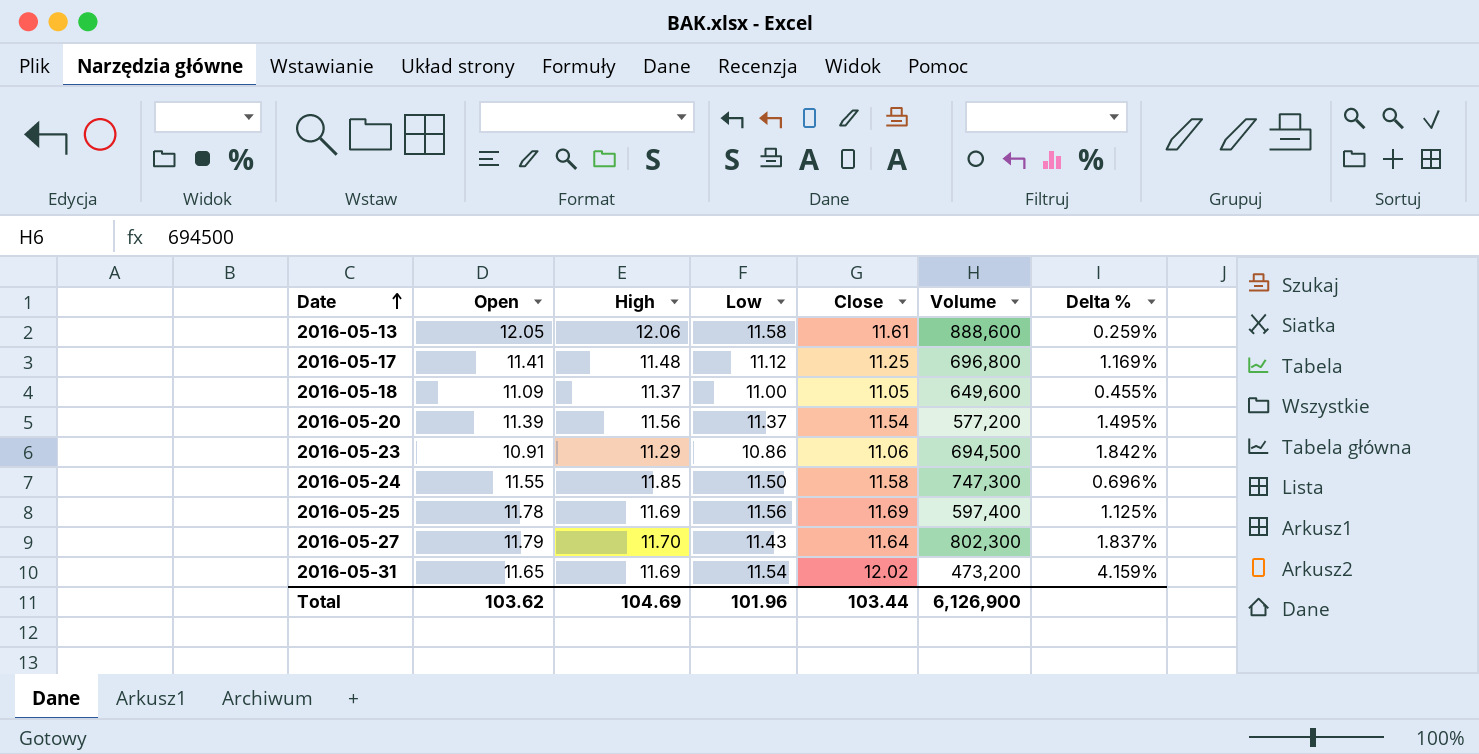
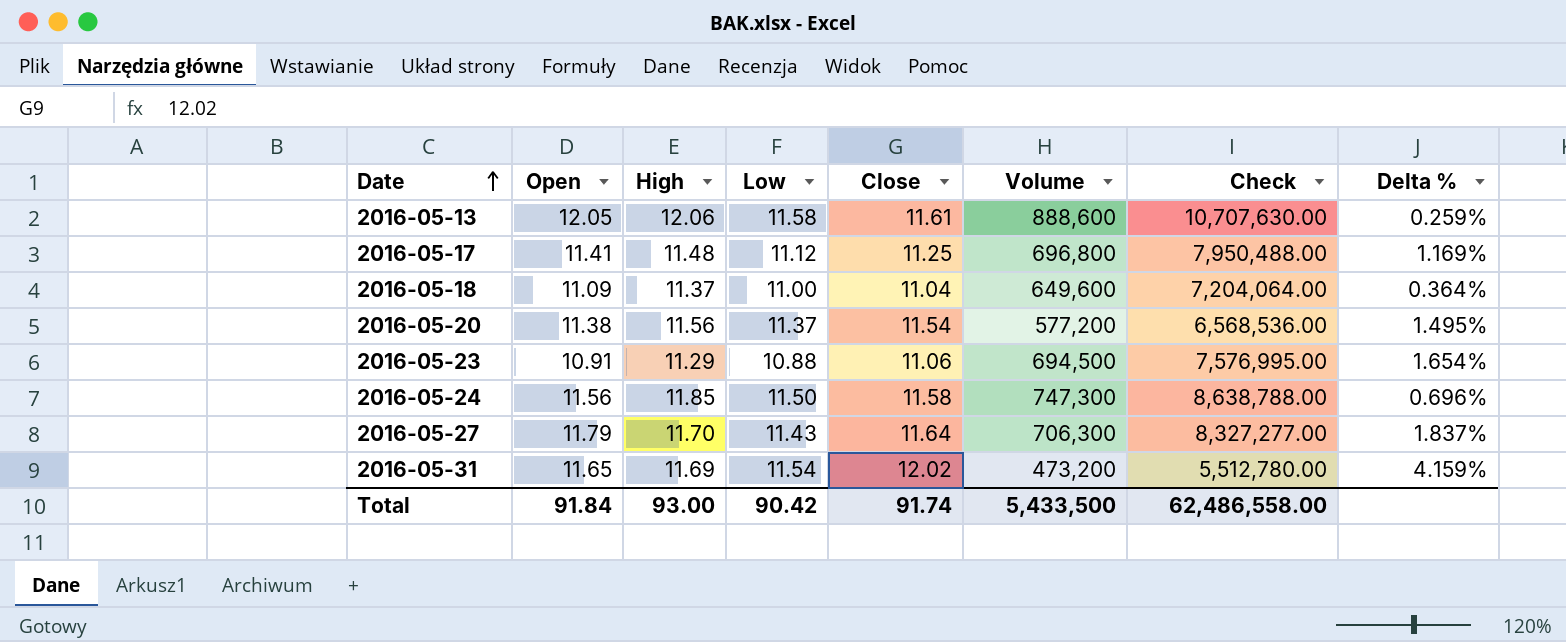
column Check | formula: none -> [Open] * [Volume]
row 2016-05-25: 11.78 | 11.69 | 11.56 | 11.69 | 597,400 | 1.125% -> none
2016-05-18 | Close: 11.05 -> 11.04
2016-05-18 | Delta %: 0.455% -> 0.364%
2016-05-20 | Open: 11.39 -> 11.38
2016-05-23 | Low: 10.86 -> 10.88
2016-05-23 | Delta %: 1.842% -> 1.654%
2016-05-24 | Open: 11.55 -> 11.56
2016-05-27 | Volume: 802,300 -> 706,300
Total | Open: 103.62 -> 91.84
Total | High: 104.69 -> 93.00
Total | Low: 101.96 -> 90.42
Total | Close: 103.44 -> 91.74
Total | Volume: 6,126,900 -> 5,433,500

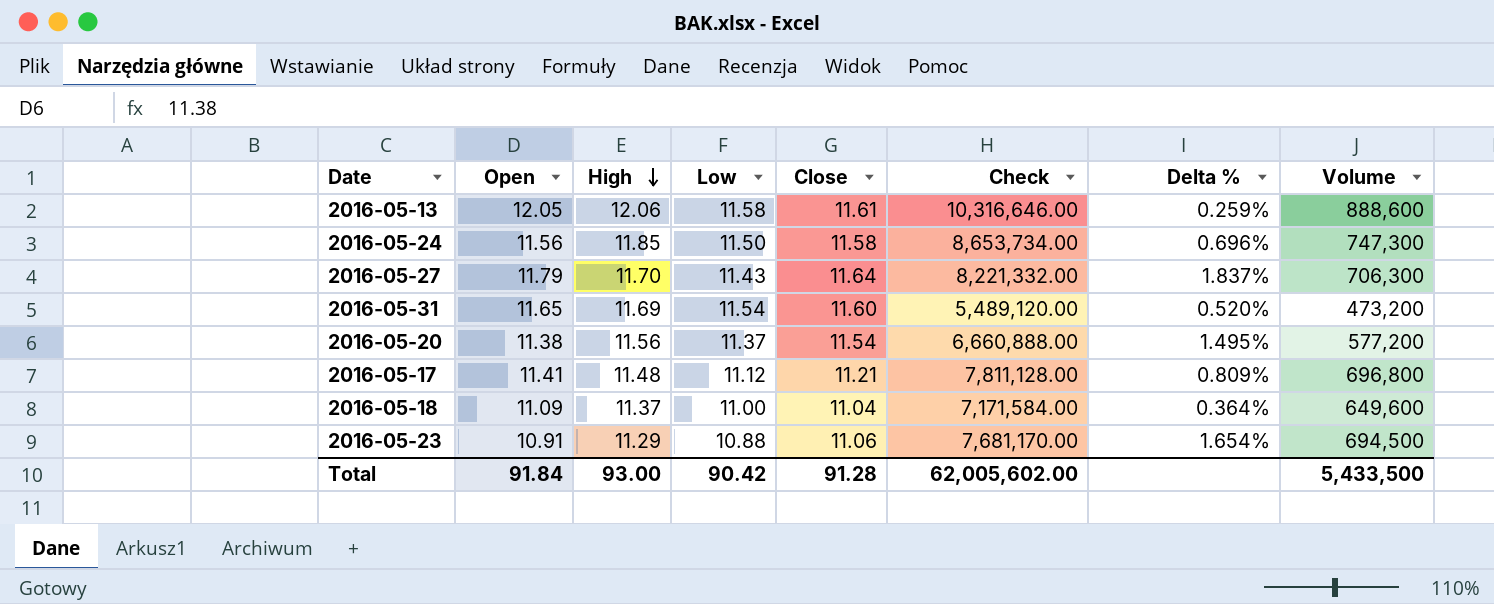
row order: Date ascending -> High descending
column Check | formula: [Open] * [Volume] -> [Close] * [Volume]
column Volume | position: 6 -> 8
2016-05-31 | Close: 12.02 -> 11.60
2016-05-31 | Delta %: 4.159% -> 0.520%
2016-05-17 | Close: 11.25 -> 11.21
2016-05-17 | Delta %: 1.169% -> 0.809%
Total | Close: 91.74 -> 91.28
Total | Check: 62,486,558.00 -> 62,005,602.00

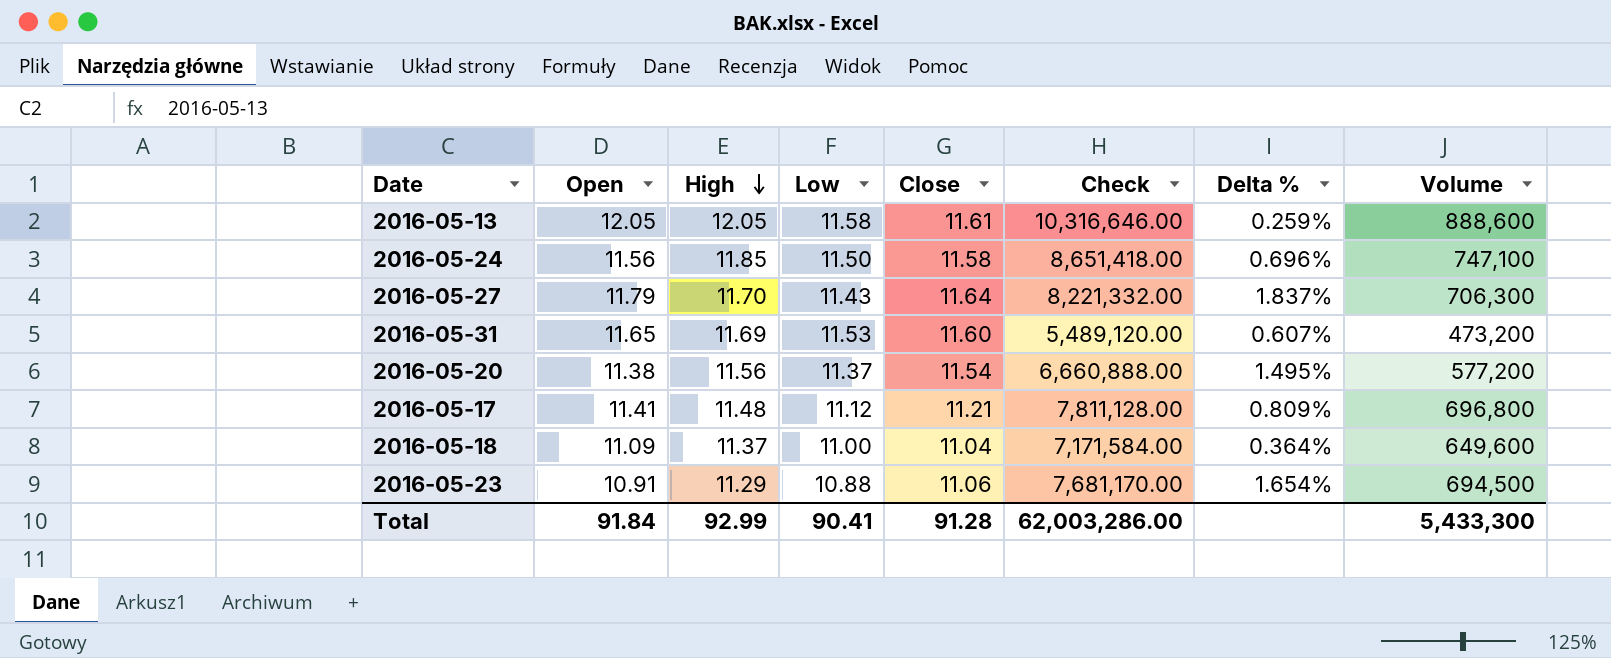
2016-05-13 | High: 12.06 -> 12.05
2016-05-24 | Check: 8,653,734.00 -> 8,651,418.00
2016-05-24 | Volume: 747,300 -> 747,100
2016-05-31 | Low: 11.54 -> 11.53
2016-05-31 | Delta %: 0.520% -> 0.607%
Total | High: 93.00 -> 92.99
Total | Low: 90.42 -> 90.41
Total | Check: 62,005,602.00 -> 62,003,286.00
Total | Volume: 5,433,500 -> 5,433,300

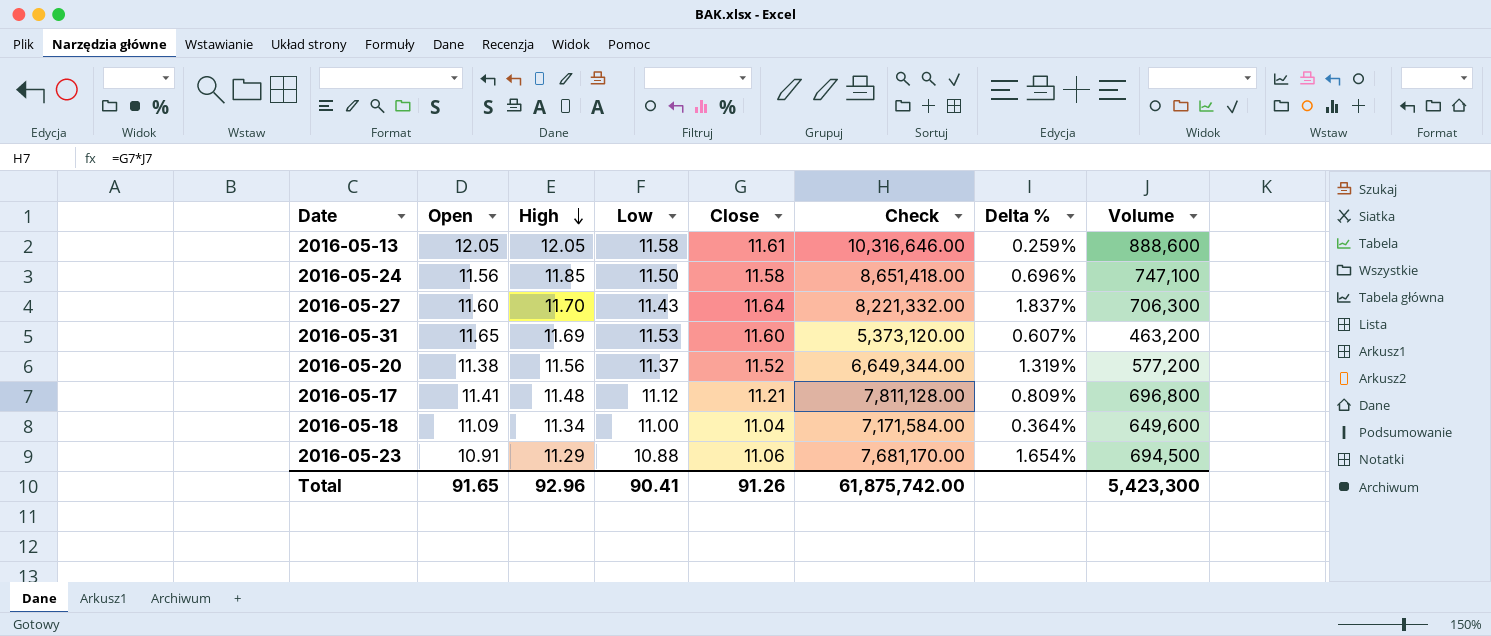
2016-05-27 | Open: 11.79 -> 11.60
2016-05-31 | Check: 5,489,120.00 -> 5,373,120.00
2016-05-31 | Volume: 473,200 -> 463,200
2016-05-20 | Close: 11.54 -> 11.52
2016-05-20 | Check: 6,660,888.00 -> 6,649,344.00
2016-05-20 | Delta %: 1.495% -> 1.319%
2016-05-18 | High: 11.37 -> 11.34
Total | Open: 91.84 -> 91.65
Total | High: 92.99 -> 92.96
Total | Close: 91.28 -> 91.26
Total | Check: 62,003,286.00 -> 61,875,742.00
Total | Volume: 5,433,300 -> 5,423,300

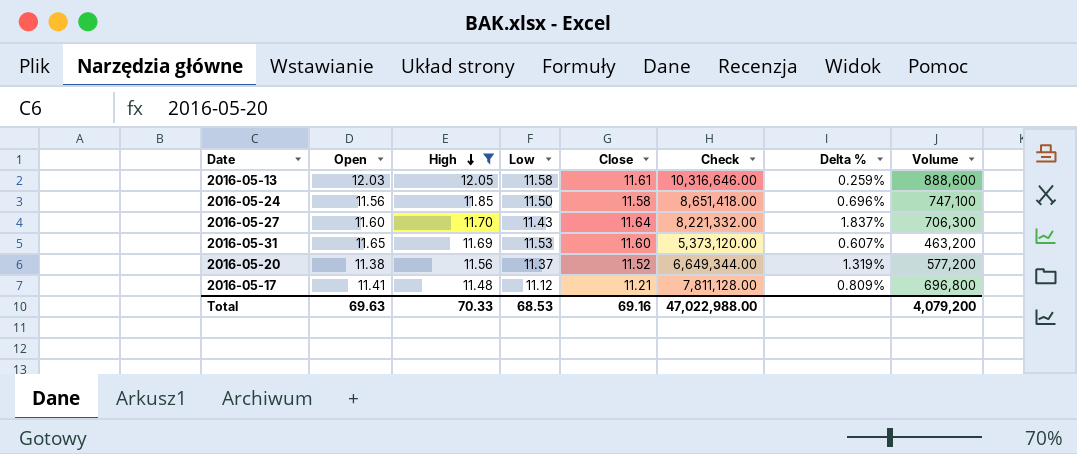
filter: none -> High >= 11.48
2016-05-13 | Open: 12.05 -> 12.03
Total | Open: 91.65 -> 69.63
Total | High: 92.96 -> 70.33
Total | Low: 90.41 -> 68.53
Total | Close: 91.26 -> 69.16
Total | Check: 61,875,742.00 -> 47,022,988.00
Total | Volume: 5,423,300 -> 4,079,200

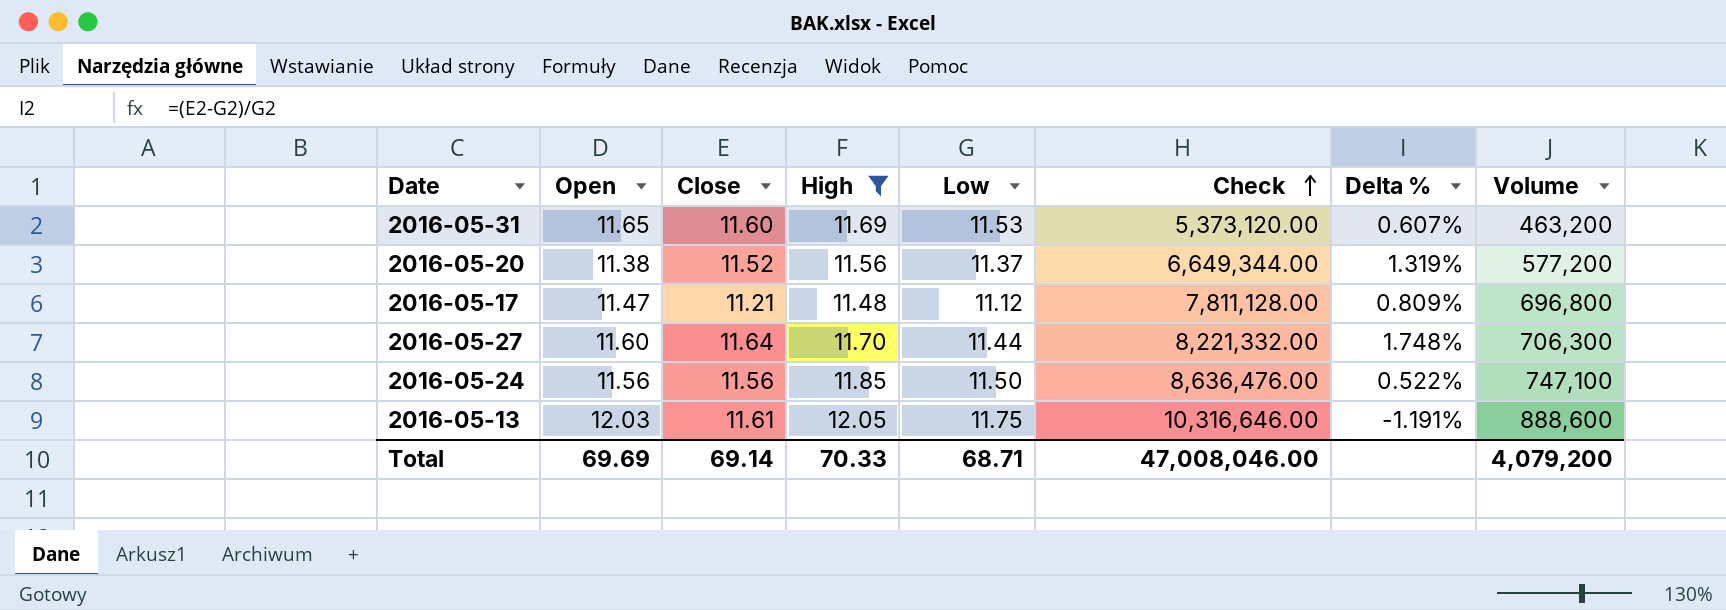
row order: High descending -> Check ascending
column Close | position: 5 -> 3
2016-05-17 | Open: 11.41 -> 11.47
2016-05-27 | Low: 11.43 -> 11.44
2016-05-27 | Delta %: 1.837% -> 1.748%
2016-05-24 | Close: 11.58 -> 11.56
2016-05-24 | Check: 8,651,418.00 -> 8,636,476.00
2016-05-24 | Delta %: 0.696% -> 0.522%
2016-05-13 | Low: 11.58 -> 11.75
2016-05-13 | Delta %: 0.259% -> -1.191%
Total | Open: 69.63 -> 69.69
Total | Close: 69.16 -> 69.14
Total | Low: 68.53 -> 68.71
Total | Check: 47,022,988.00 -> 47,008,046.00

